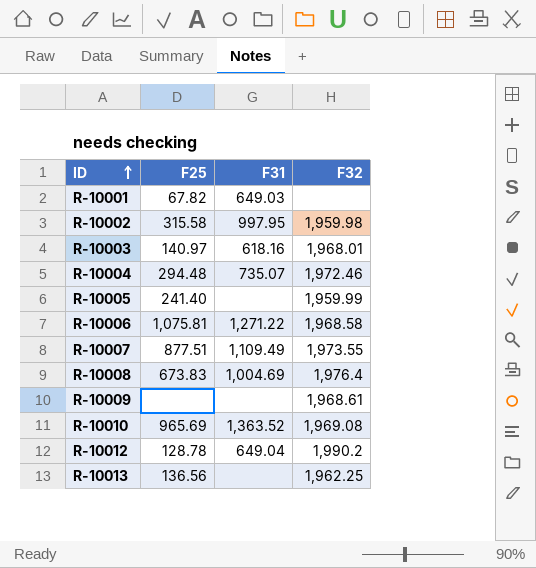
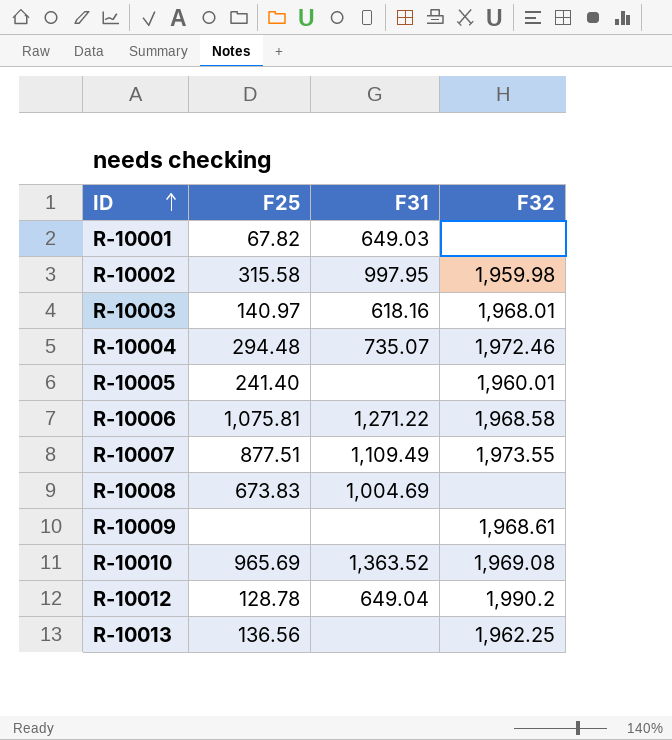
R-10005 | F32: 1,959.99 -> 1,960.01
R-10008 | F32: 1,976.4 -> none

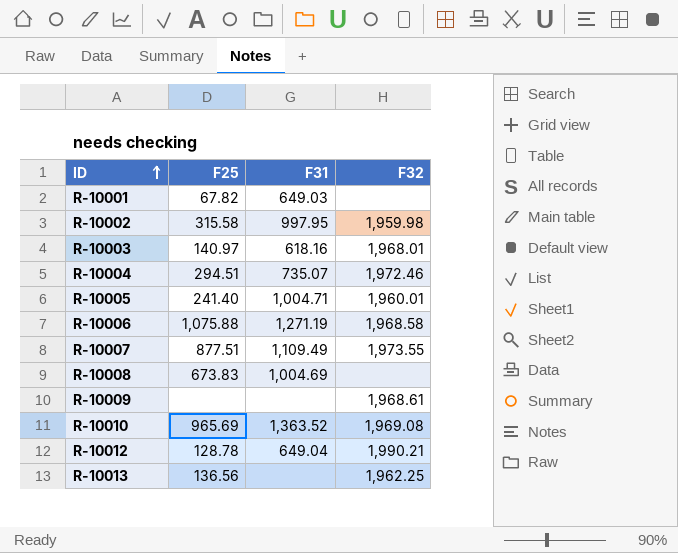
R-10004 | F25: 294.48 -> 294.51
R-10005 | F31: none -> 1,004.71
R-10006 | F25: 1,075.81 -> 1,075.88
R-10006 | F31: 1,271.22 -> 1,271.19
R-10012 | F32: 1,990.2 -> 1,990.21

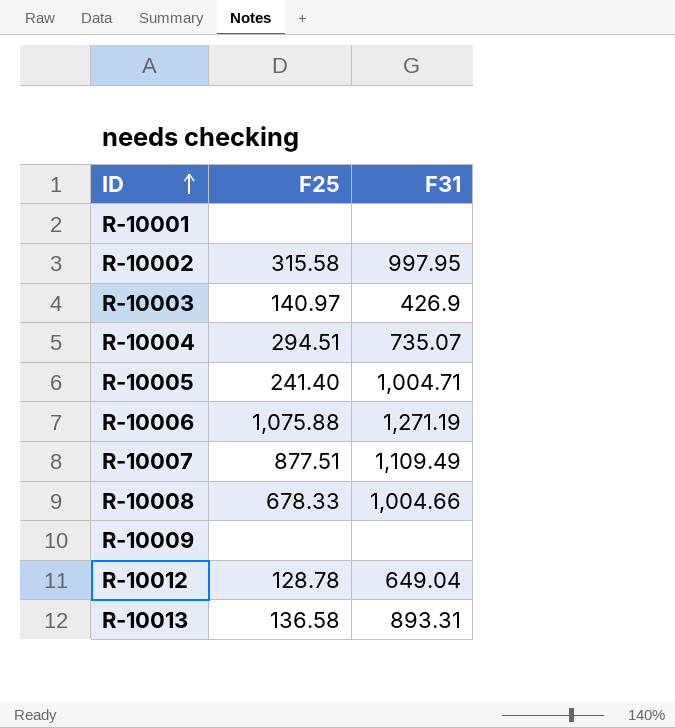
column F32 | position: 4 -> none
row R-10010: 965.69 | 1,363.52 | 1,969.08 -> none
R-10001 | F25: 67.82 -> none
R-10001 | F31: 649.03 -> none
R-10003 | F31: 618.16 -> 426.9
R-10008 | F25: 673.83 -> 678.33
R-10008 | F31: 1,004.69 -> 1,004.66
R-10013 | F25: 136.56 -> 136.58
R-10013 | F31: none -> 893.31

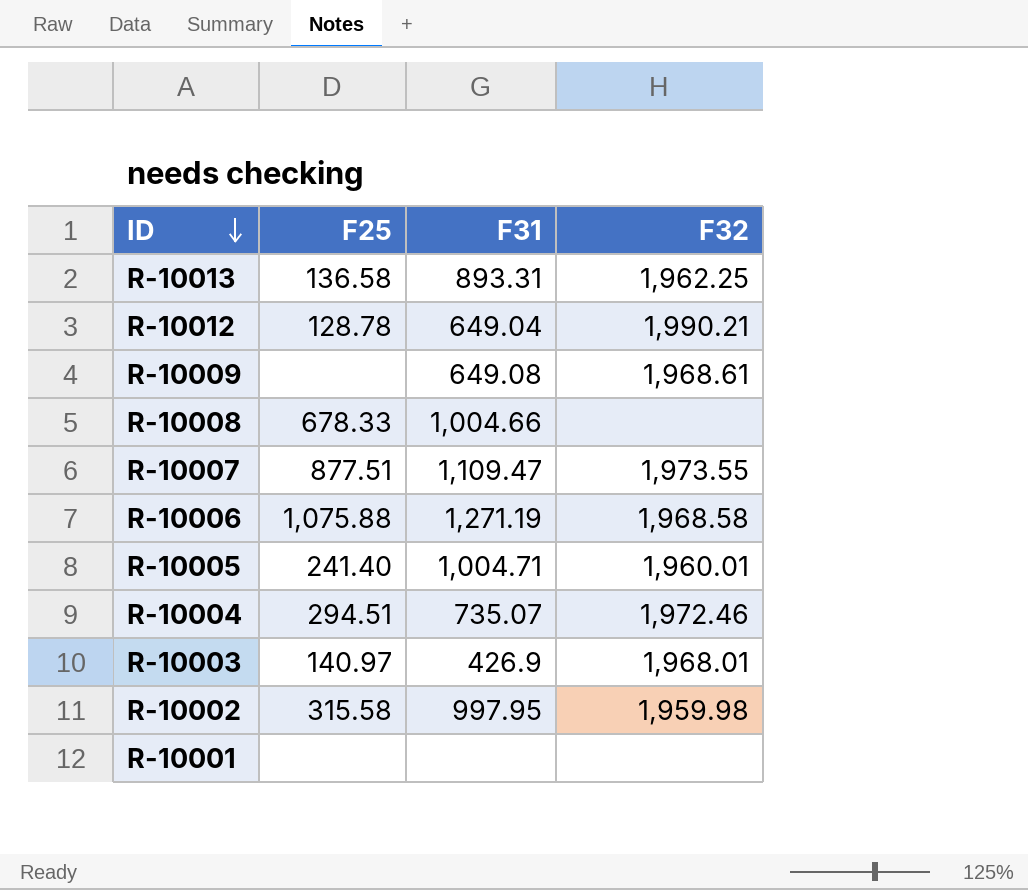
row order: ID ascending -> ID descending
column F32 | position: none -> 4
R-10009 | F31: none -> 649.08
R-10007 | F31: 1,109.49 -> 1,109.47

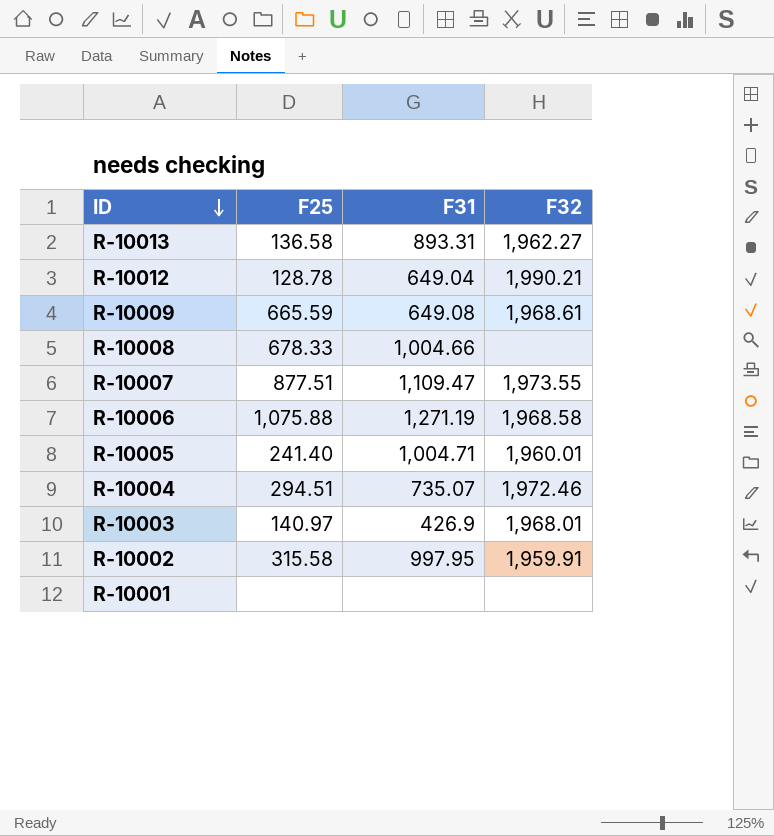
R-10013 | F32: 1,962.25 -> 1,962.27
R-10009 | F25: none -> 665.59
R-10002 | F32: 1,959.98 -> 1,959.91

